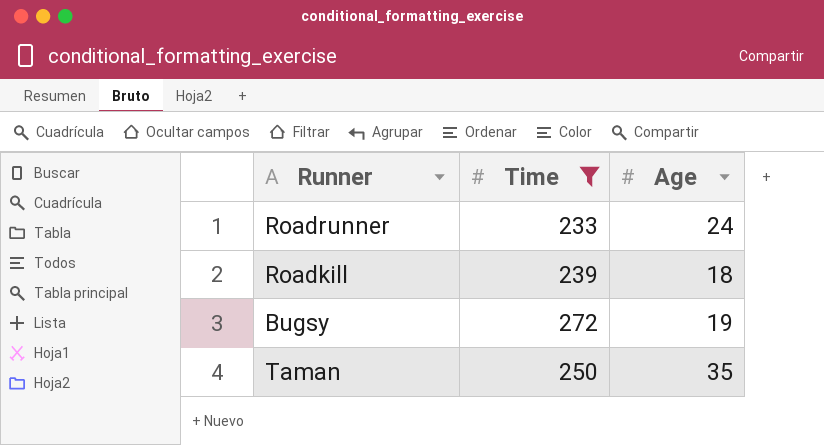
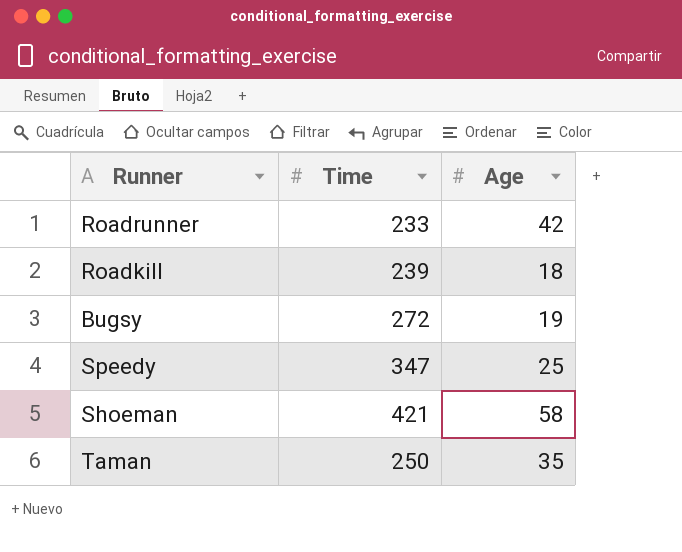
filter: Time <= 272 -> none
Roadrunner | Age: 24 -> 42

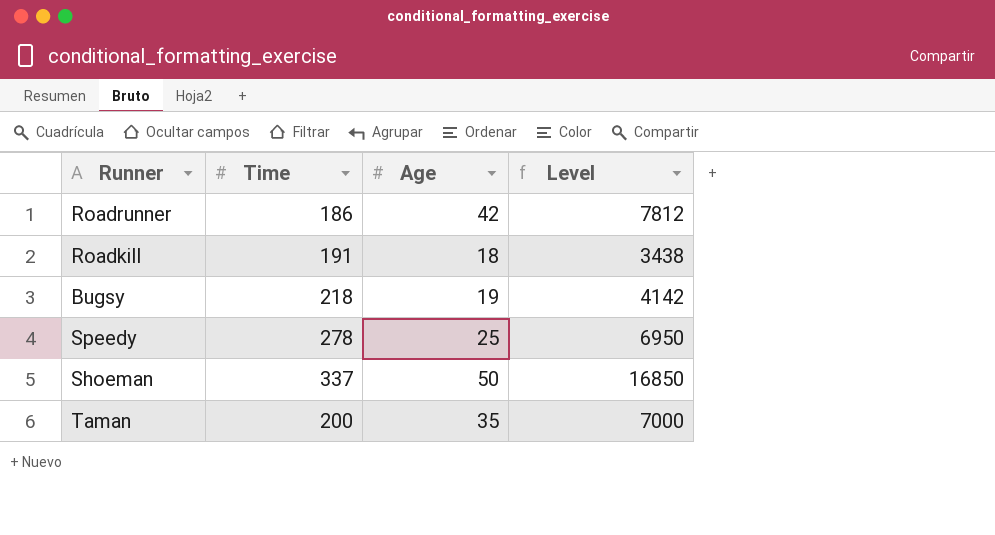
column Level | formula: none -> [Time] * [Age]
Roadrunner | Time: 233 -> 186
Roadkill | Time: 239 -> 191
Bugsy | Time: 272 -> 218
Speedy | Time: 347 -> 278
Shoeman | Time: 421 -> 337
Shoeman | Age: 58 -> 50
Taman | Time: 250 -> 200

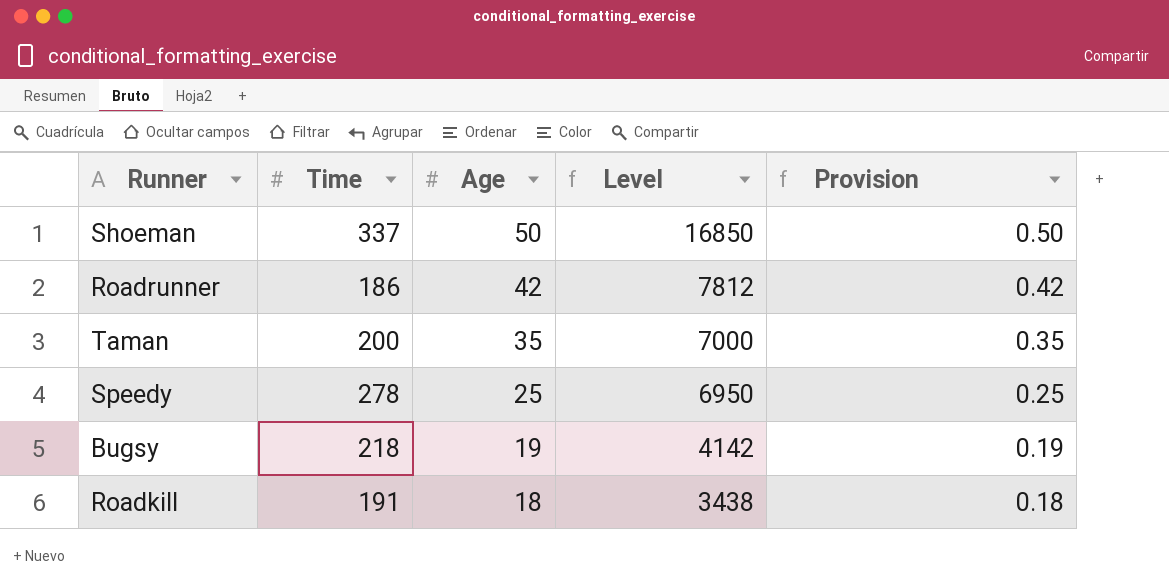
row order: none -> Age descending
column Provision | formula: none -> [Age] * 0.01

